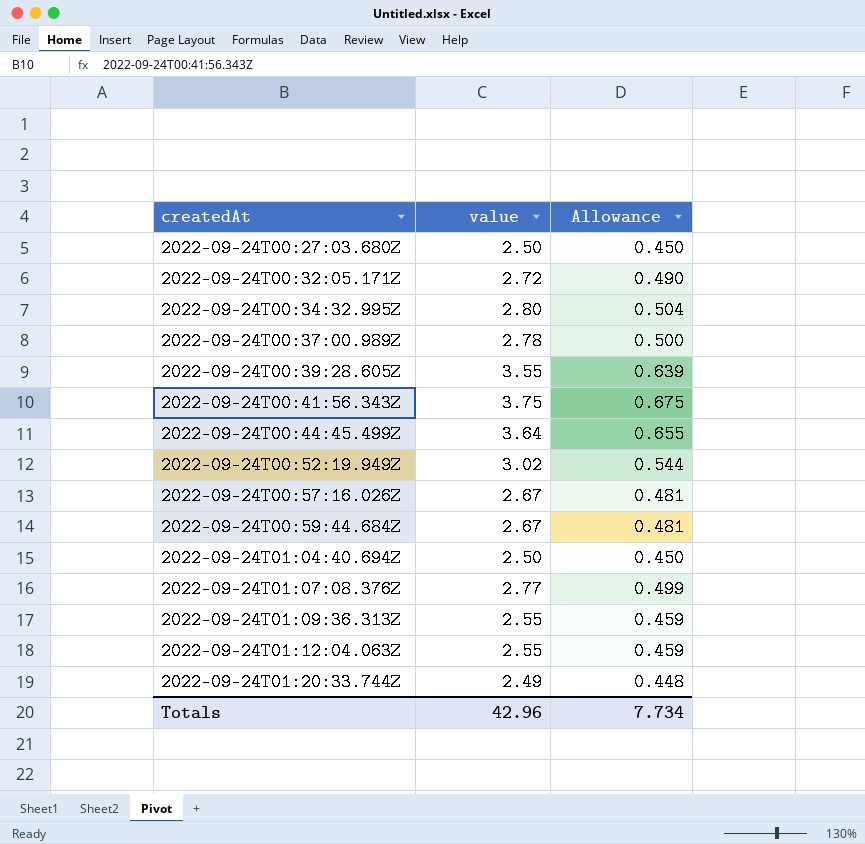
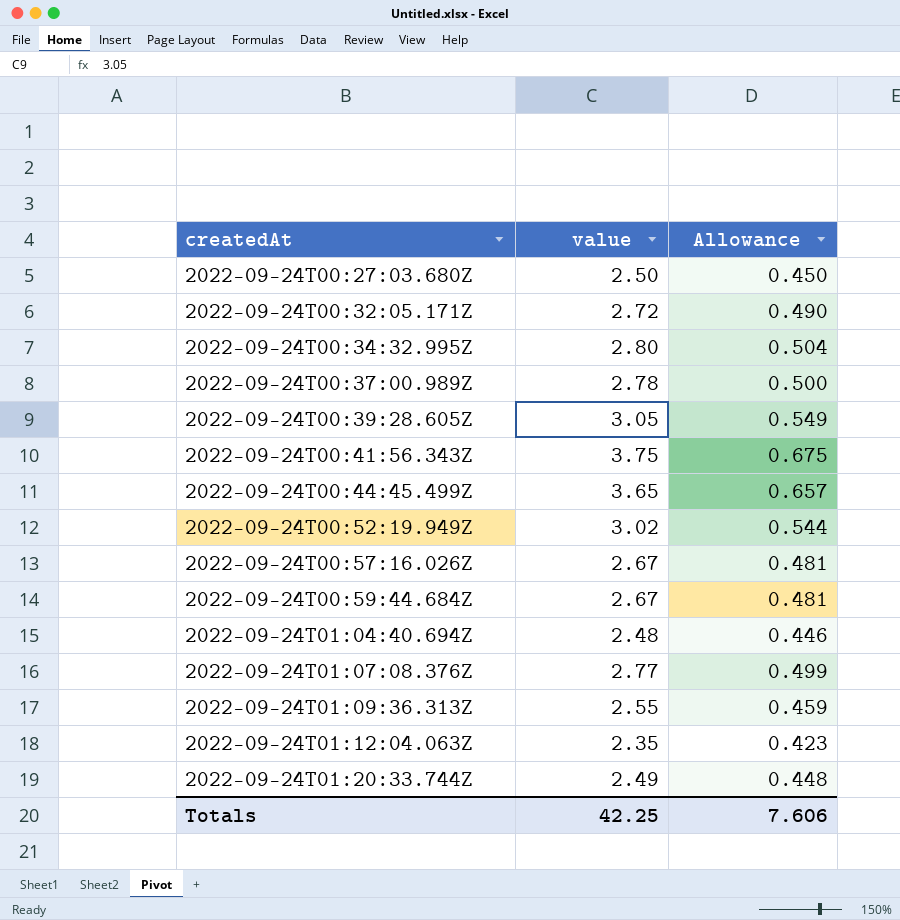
2022-09-24T00:39:28.605Z | value: 3.55 -> 3.05
2022-09-24T00:39:28.605Z | Allowance: 0.639 -> 0.549
2022-09-24T00:44:45.499Z | value: 3.64 -> 3.65
2022-09-24T00:44:45.499Z | Allowance: 0.655 -> 0.657
2022-09-24T01:04:40.694Z | value: 2.50 -> 2.48
2022-09-24T01:04:40.694Z | Allowance: 0.450 -> 0.446
2022-09-24T01:12:04.063Z | value: 2.55 -> 2.35
2022-09-24T01:12:04.063Z | Allowance: 0.459 -> 0.423
Totals | value: 42.96 -> 42.25
Totals | Allowance: 7.734 -> 7.606

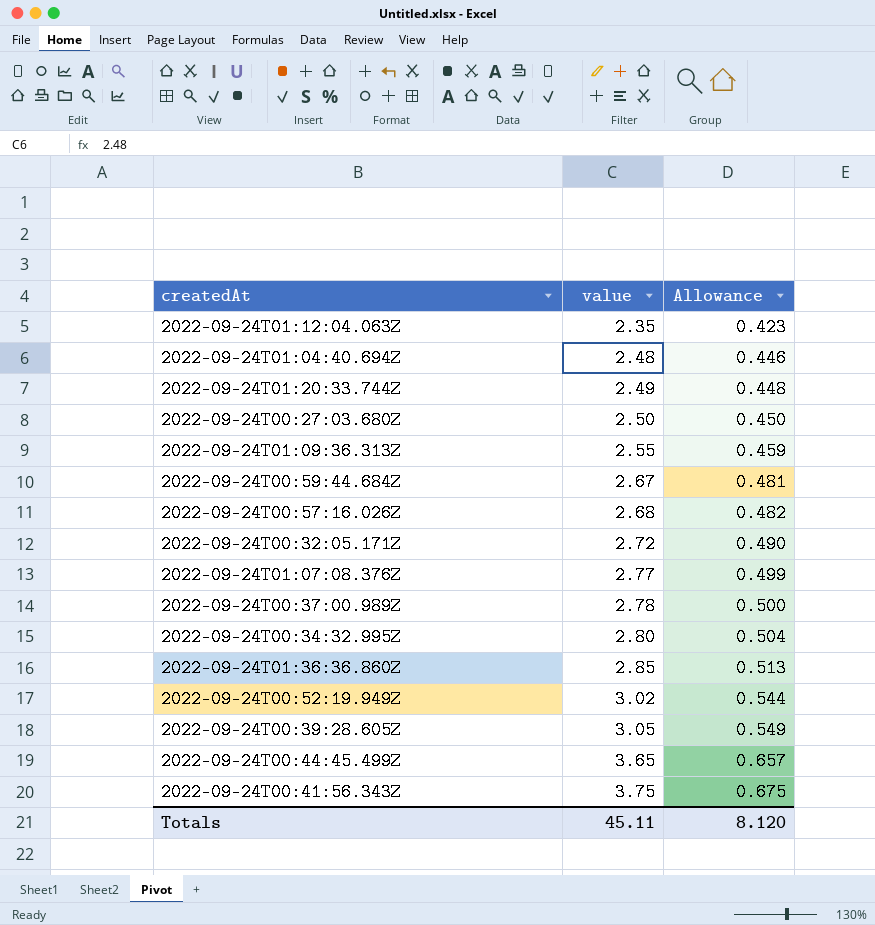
row order: createdAt ascending -> value ascending
2022-09-24T00:57:16.026Z | value: 2.67 -> 2.68
2022-09-24T00:57:16.026Z | Allowance: 0.481 -> 0.482
row 2022-09-24T01:36:36.860Z: none -> 2.85 | 0.513
Totals | value: 42.25 -> 45.11
Totals | Allowance: 7.606 -> 8.120

